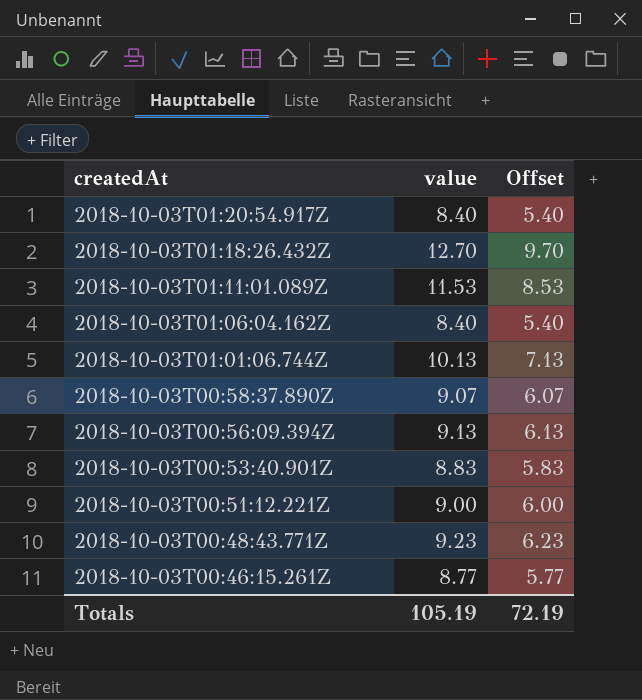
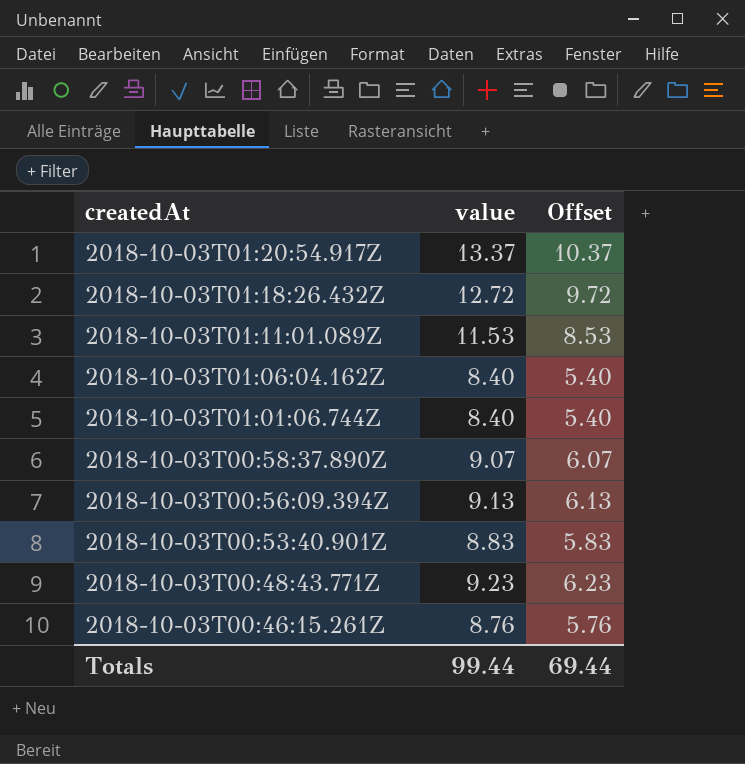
row 2018-10-03T00:51:12.221Z: 9.00 | 6.00 -> none
2018-10-03T01:20:54.917Z | value: 8.40 -> 13.37
2018-10-03T01:20:54.917Z | Offset: 5.40 -> 10.37
2018-10-03T01:18:26.432Z | value: 12.70 -> 12.72
2018-10-03T01:18:26.432Z | Offset: 9.70 -> 9.72
2018-10-03T01:01:06.744Z | value: 10.13 -> 8.40
2018-10-03T01:01:06.744Z | Offset: 7.13 -> 5.40
2018-10-03T00:46:15.261Z | value: 8.77 -> 8.76
2018-10-03T00:46:15.261Z | Offset: 5.77 -> 5.76
Totals | value: 105.19 -> 99.44
Totals | Offset: 72.19 -> 69.44

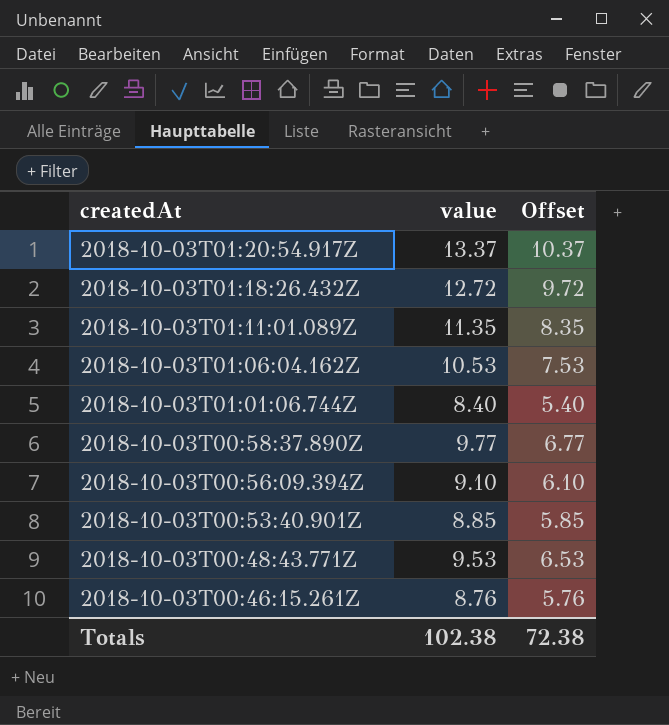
2018-10-03T01:11:01.089Z | value: 11.53 -> 11.35
2018-10-03T01:11:01.089Z | Offset: 8.53 -> 8.35
2018-10-03T01:06:04.162Z | value: 8.40 -> 10.53
2018-10-03T01:06:04.162Z | Offset: 5.40 -> 7.53
2018-10-03T00:58:37.890Z | value: 9.07 -> 9.77
2018-10-03T00:58:37.890Z | Offset: 6.07 -> 6.77
2018-10-03T00:56:09.394Z | value: 9.13 -> 9.10
2018-10-03T00:56:09.394Z | Offset: 6.13 -> 6.10
2018-10-03T00:53:40.901Z | value: 8.83 -> 8.85
2018-10-03T00:53:40.901Z | Offset: 5.83 -> 5.85
2018-10-03T00:48:43.771Z | value: 9.23 -> 9.53
2018-10-03T00:48:43.771Z | Offset: 6.23 -> 6.53
Totals | value: 99.44 -> 102.38
Totals | Offset: 69.44 -> 72.38

